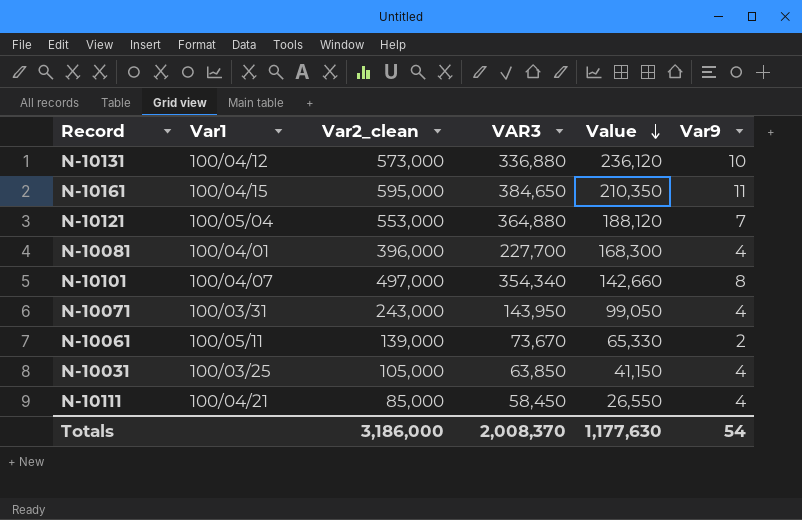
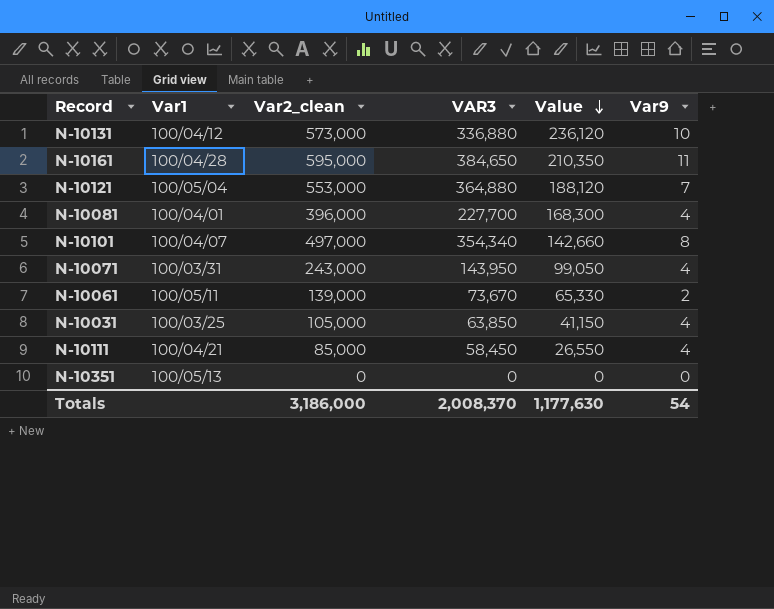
N-10161 | Var1: 100/04/15 -> 100/04/28
row N-10351: none -> 100/05/13 | 0 | 0 | 0 | 0

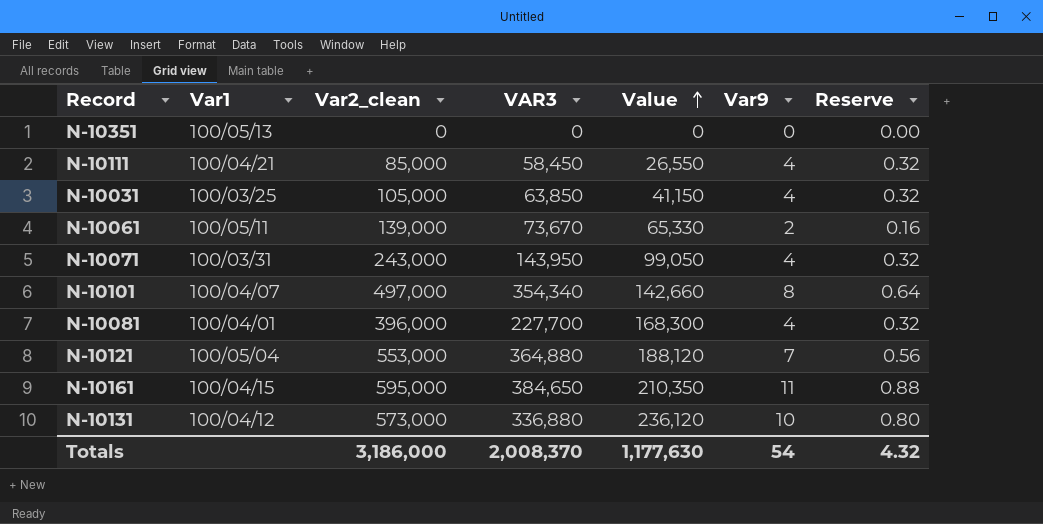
row order: Value descending -> Value ascending
column Reserve | formula: none -> [Var9] * 0.08
N-10161 | Var1: 100/04/28 -> 100/04/15

